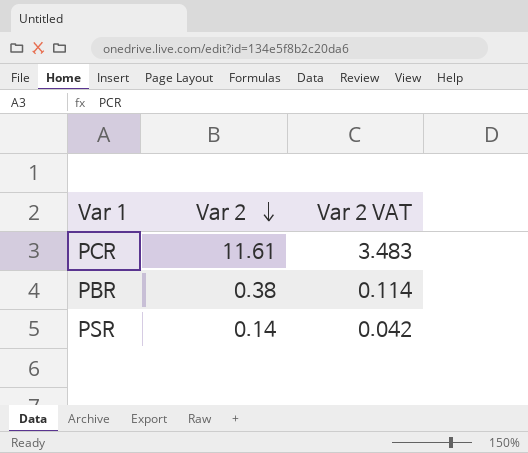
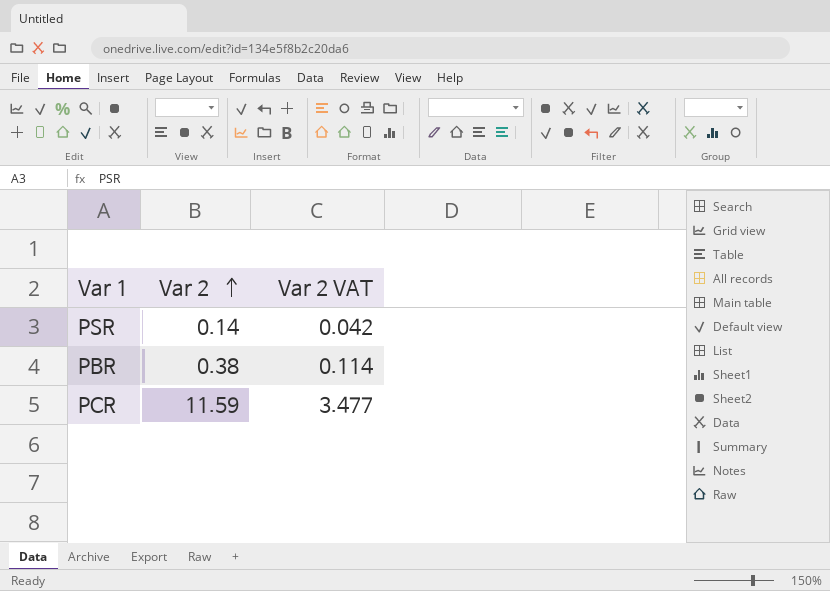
row order: Var 2 descending -> Var 2 ascending
PCR | Var 2: 11.61 -> 11.59
PCR | Var 2 VAT: 3.483 -> 3.477

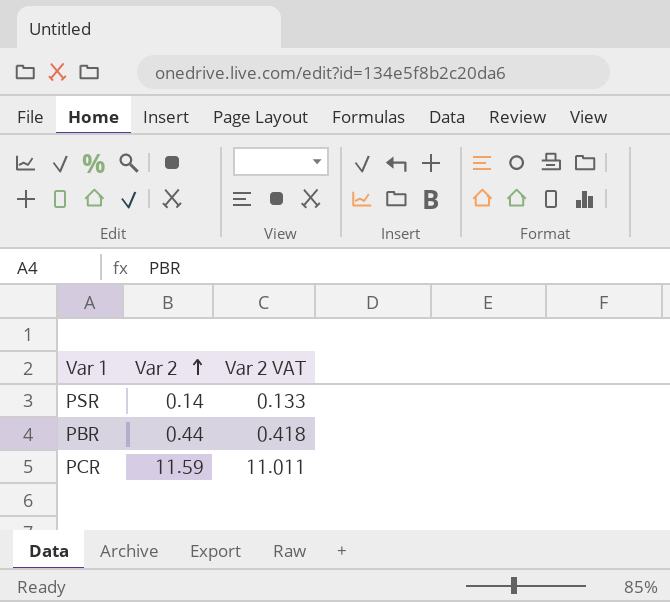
column Var 2 VAT | formula: [Var 2] * 0.3 -> [Var 2] * 0.95
PBR | Var 2: 0.38 -> 0.44

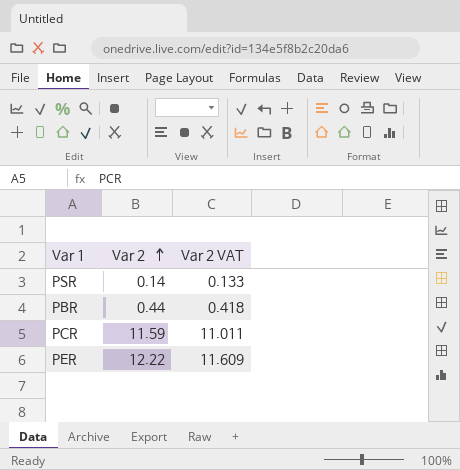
row PER: none -> 12.22 | 11.609

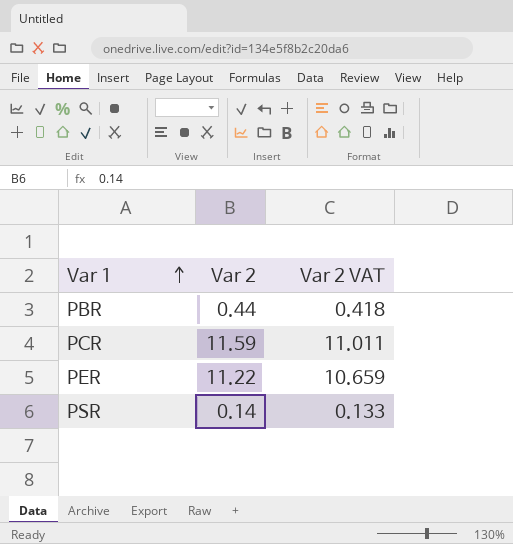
row order: Var 2 ascending -> Var 1 ascending
PER | Var 2: 12.22 -> 11.22
PER | Var 2 VAT: 11.609 -> 10.659

